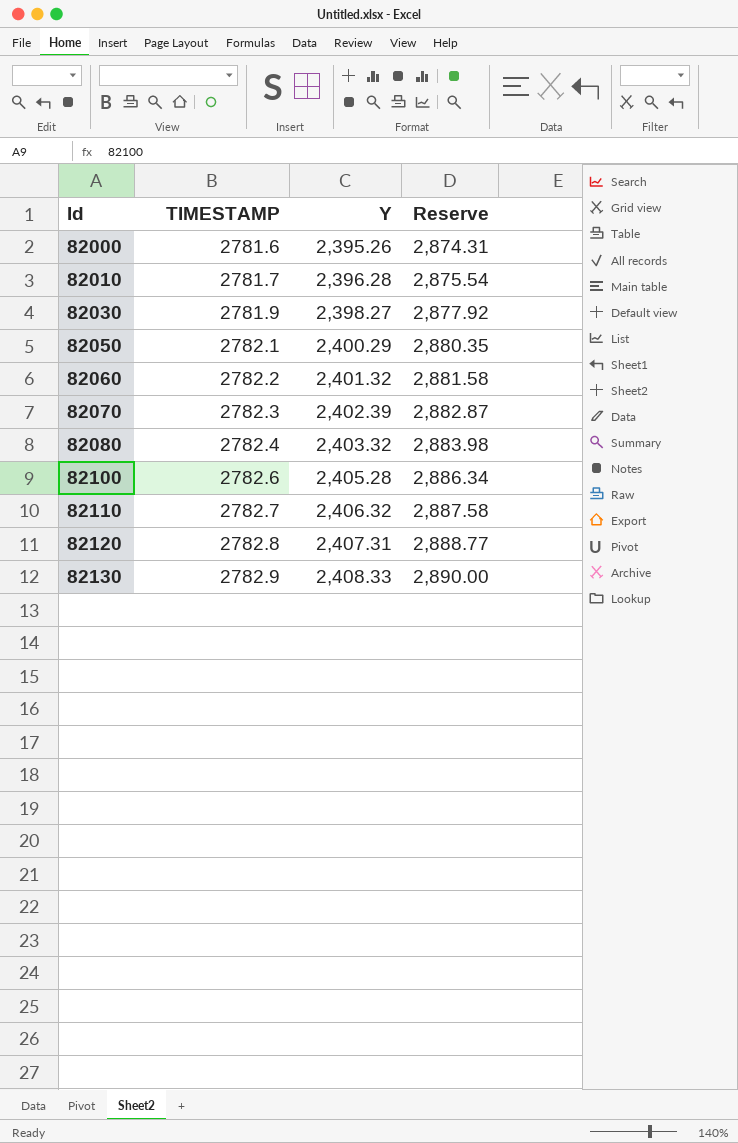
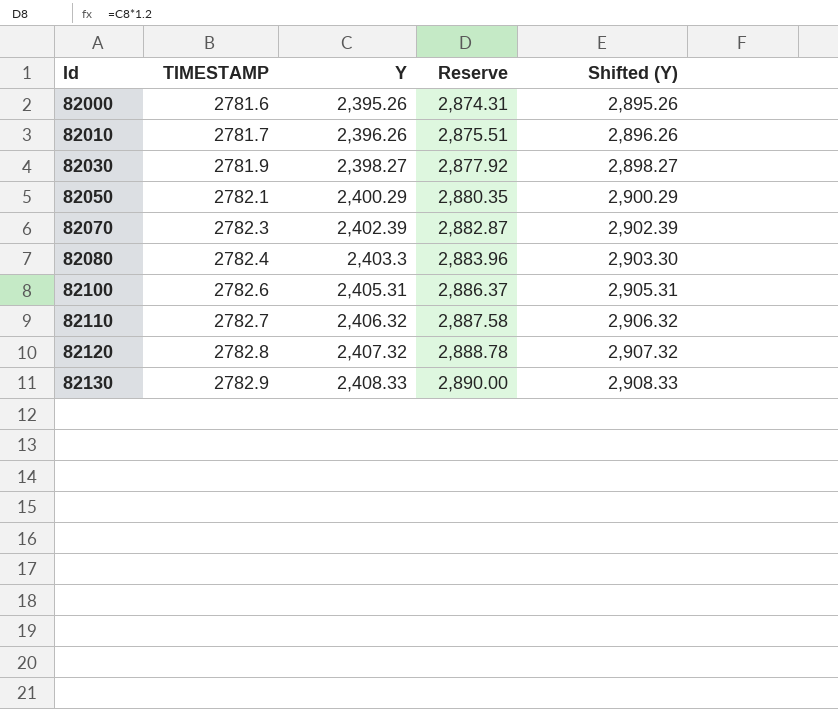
column Shifted (Y) | formula: none -> [Y] + 500
row 82060: 2782.2 | 2,401.32 | 2,881.58 -> none
82010 | Y: 2,396.28 -> 2,396.26
82010 | Reserve: 2,875.54 -> 2,875.51
82080 | Y: 2,403.32 -> 2,403.3
82080 | Reserve: 2,883.98 -> 2,883.96
82100 | Y: 2,405.28 -> 2,405.31
82100 | Reserve: 2,886.34 -> 2,886.37
82120 | Y: 2,407.31 -> 2,407.32
82120 | Reserve: 2,888.77 -> 2,888.78

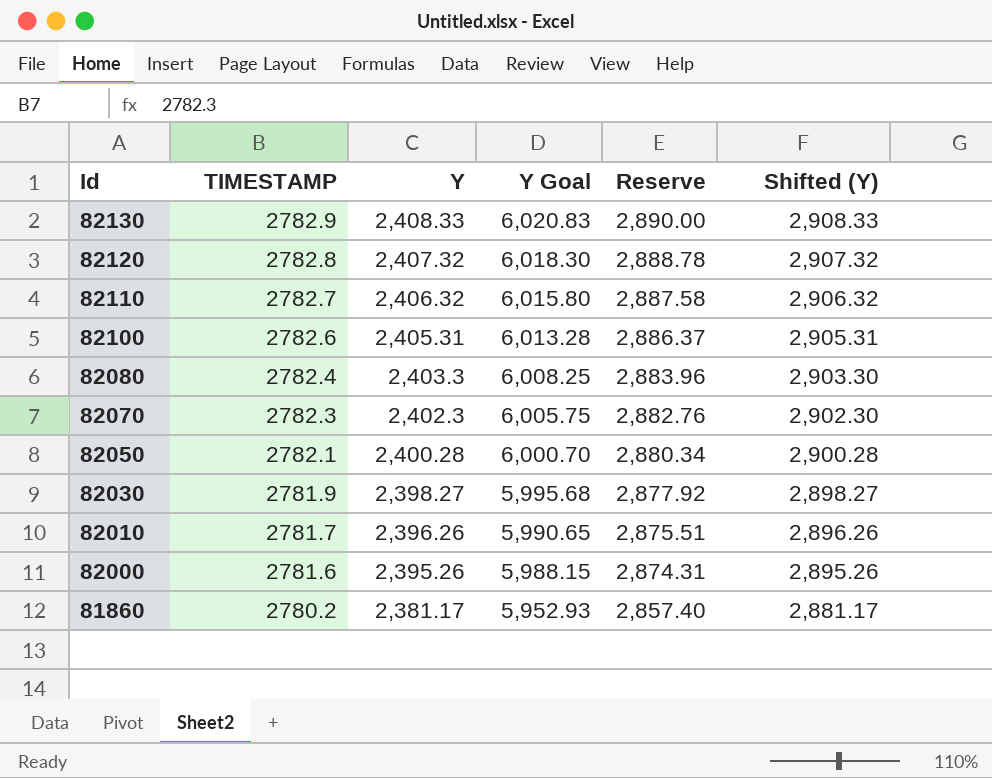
row order: Id ascending -> Id descending
column Y Goal | formula: none -> [Y] * 2.5
82070 | Y: 2,402.39 -> 2,402.3
82070 | Reserve: 2,882.87 -> 2,882.76
82070 | Shifted (Y): 2,902.39 -> 2,902.30
82050 | Y: 2,400.29 -> 2,400.28
82050 | Reserve: 2,880.35 -> 2,880.34
82050 | Shifted (Y): 2,900.29 -> 2,900.28
row 81860: none -> 2780.2 | 2,381.17 | 5,952.93 | 2,857.40 | 2,881.17

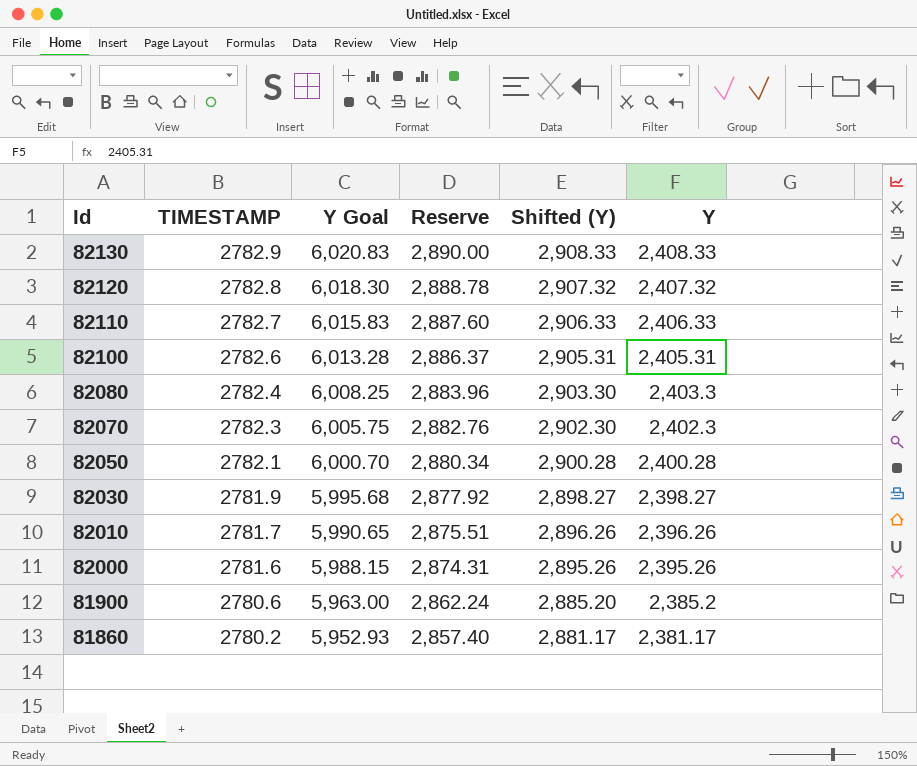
column Y | position: 3 -> 6
82110 | Y Goal: 6,015.80 -> 6,015.83
82110 | Reserve: 2,887.58 -> 2,887.60
82110 | Shifted (Y): 2,906.32 -> 2,906.33
82110 | Y: 2,406.32 -> 2,406.33
row 81900: none -> 2780.6 | 5,963.00 | 2,862.24 | 2,885.20 | 2,385.2

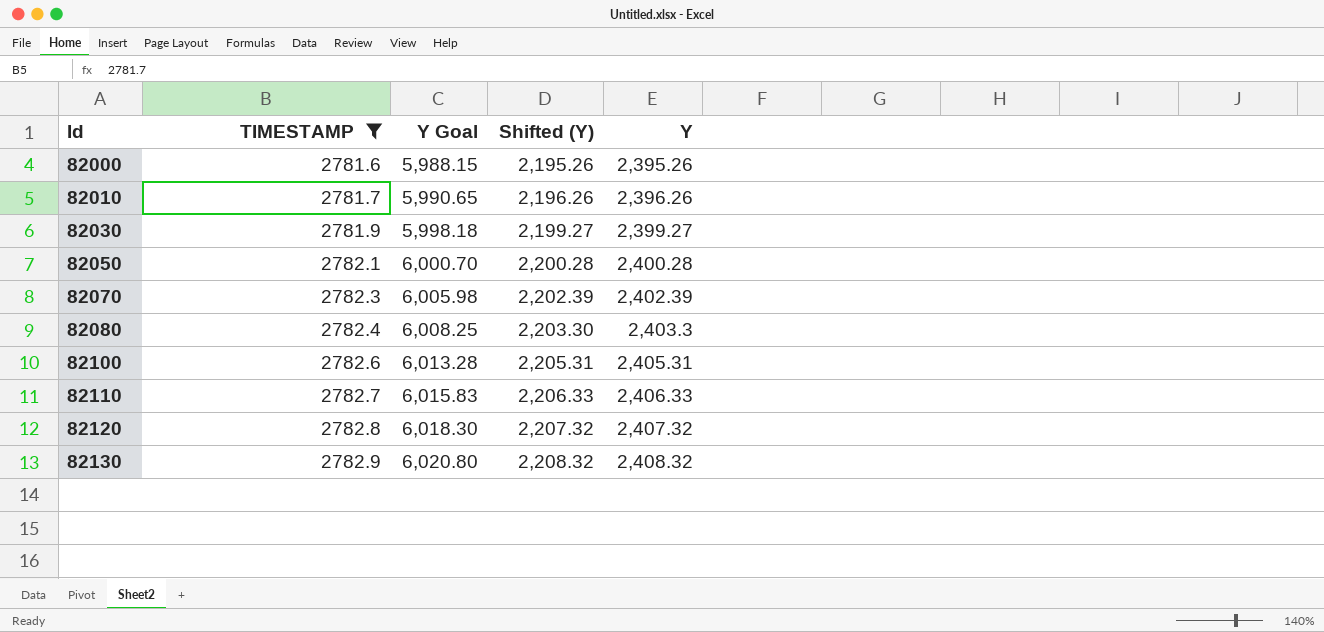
filter: none -> TIMESTAMP >= 2781.6
row order: Id descending -> Id ascending
column Reserve | formula: [Y] * 1.2 -> none
column Shifted (Y) | formula: [Y] + 500 -> [Y] - 200
82030 | Y Goal: 5,995.68 -> 5,998.18
82030 | Y: 2,398.27 -> 2,399.27
82070 | Y Goal: 6,005.75 -> 6,005.98
82070 | Y: 2,402.3 -> 2,402.39
82130 | Y Goal: 6,020.83 -> 6,020.80
82130 | Y: 2,408.33 -> 2,408.32

